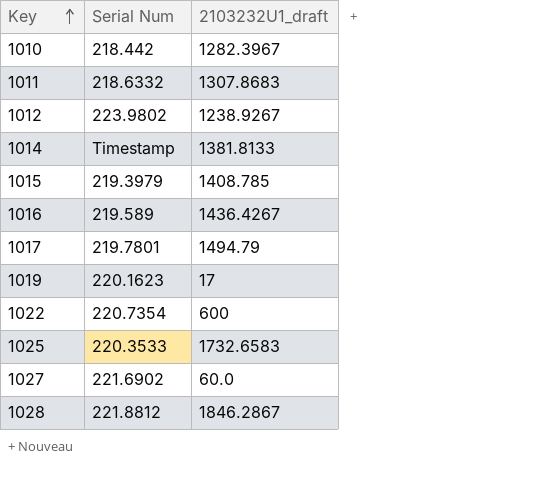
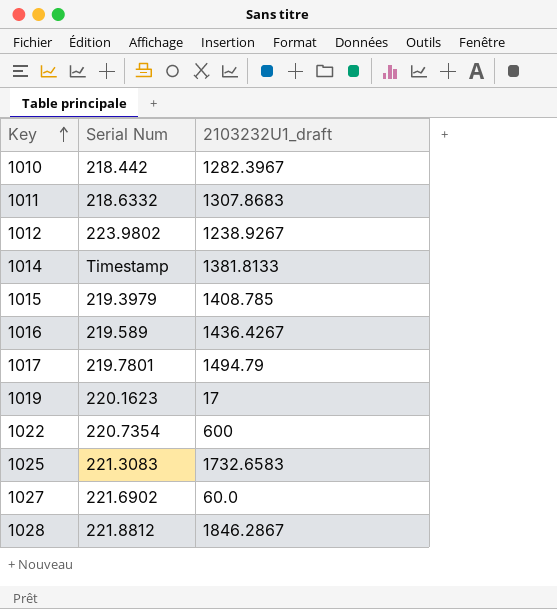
1025 | Serial Num: 220.3533 -> 221.3083

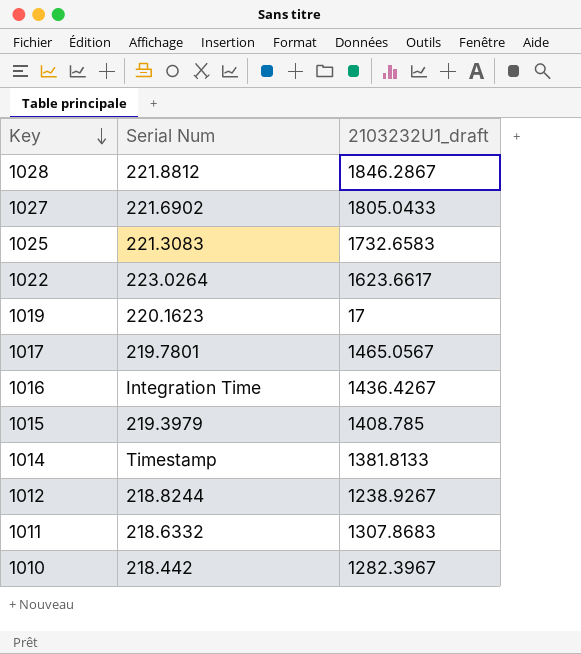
row order: Key ascending -> Key descending
1027 | 2103232U1_draft: 60.0 -> 1805.0433
1022 | Serial Num: 220.7354 -> 223.0264
1022 | 2103232U1_draft: 600 -> 1623.6617
1017 | 2103232U1_draft: 1494.79 -> 1465.0567
1016 | Serial Num: 219.589 -> Integration Time
1012 | Serial Num: 223.9802 -> 218.8244

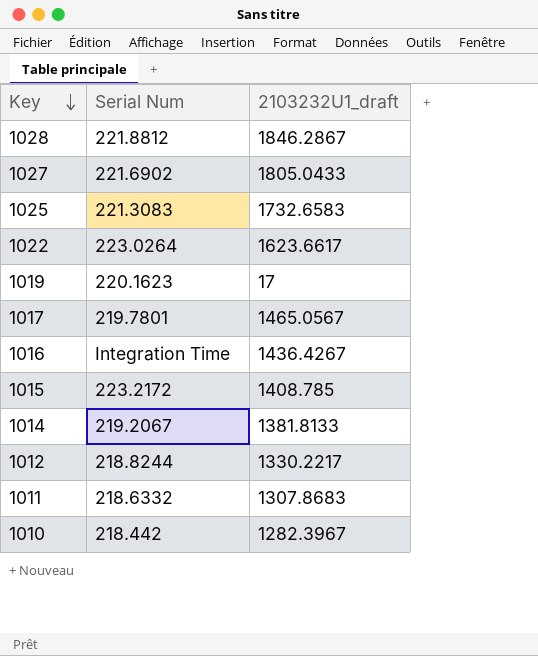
1015 | Serial Num: 219.3979 -> 223.2172
1014 | Serial Num: Timestamp -> 219.2067
1012 | 2103232U1_draft: 1238.9267 -> 1330.2217

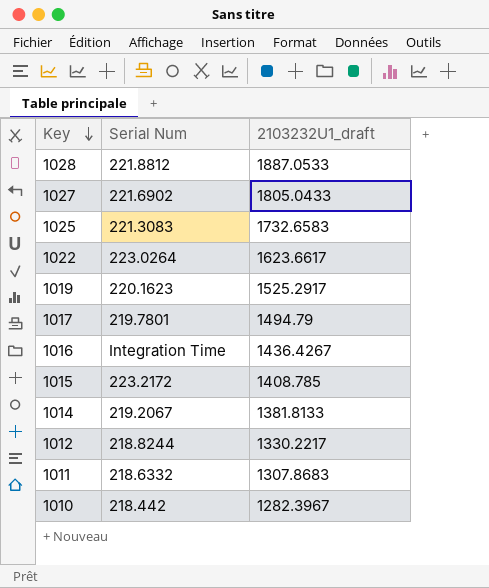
1028 | 2103232U1_draft: 1846.2867 -> 1887.0533
1019 | 2103232U1_draft: 17 -> 1525.2917
1017 | 2103232U1_draft: 1465.0567 -> 1494.79

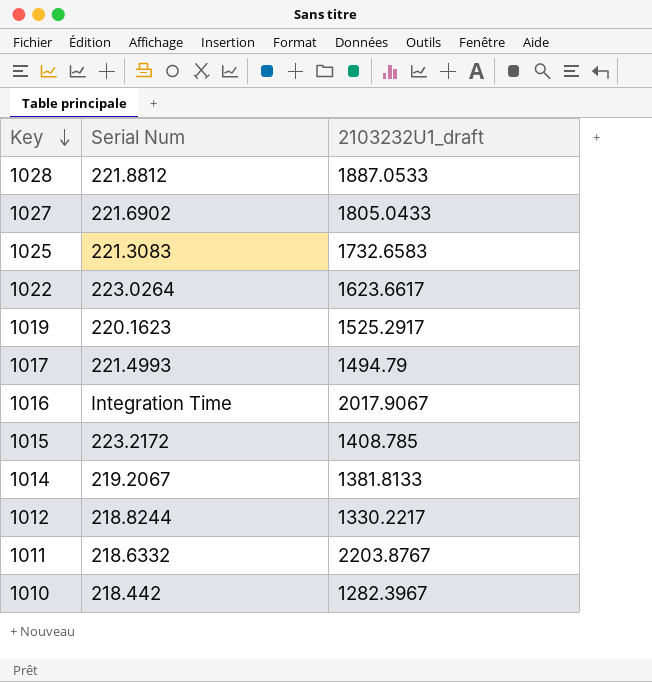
1017 | Serial Num: 219.7801 -> 221.4993
1016 | 2103232U1_draft: 1436.4267 -> 2017.9067
1011 | 2103232U1_draft: 1307.8683 -> 2203.8767

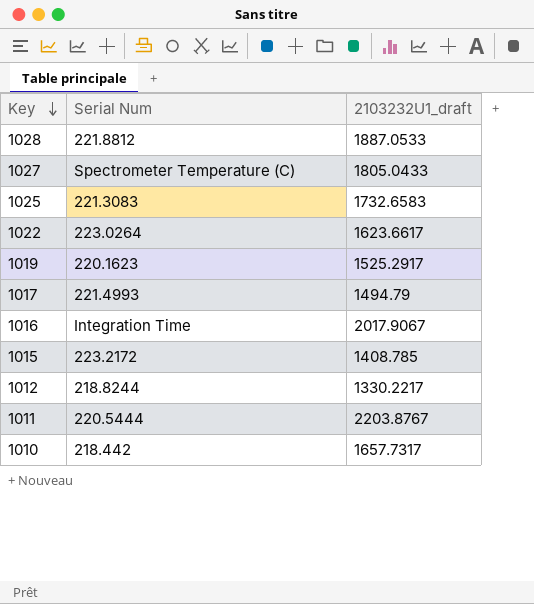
row 1014: 219.2067 | 1381.8133 -> none
1027 | Serial Num: 221.6902 -> Spectrometer Temperature (C)
1011 | Serial Num: 218.6332 -> 220.5444
1010 | 2103232U1_draft: 1282.3967 -> 1657.7317

